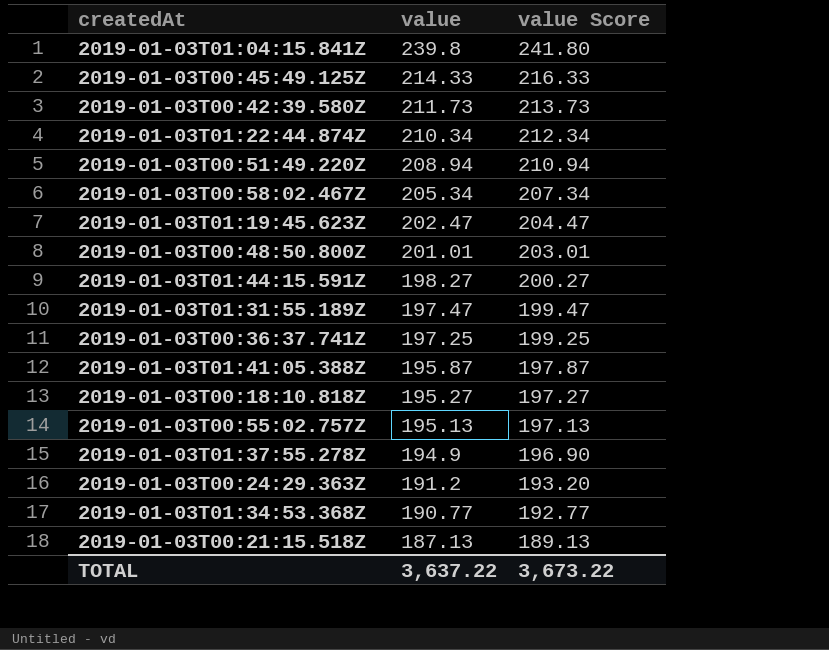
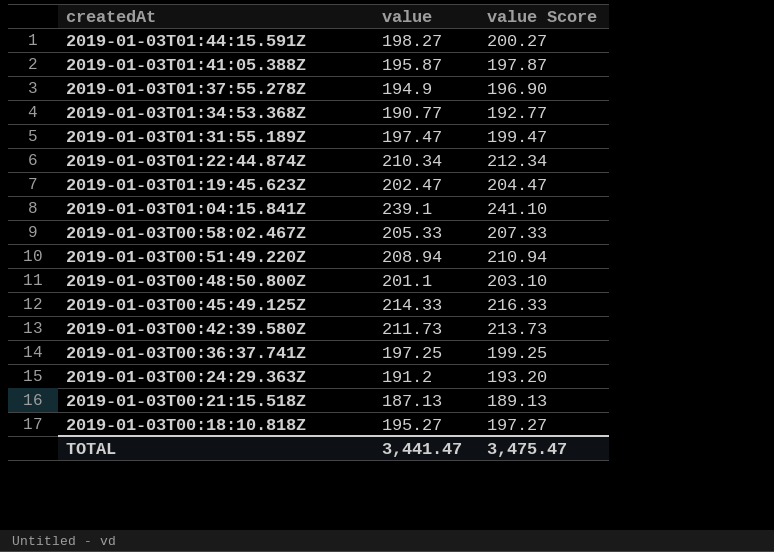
row order: value descending -> createdAt descending
row 2019-01-03T00:55:02.757Z: 195.13 | 197.13 -> none
2019-01-03T01:04:15.841Z | value: 239.8 -> 239.1
2019-01-03T01:04:15.841Z | value Score: 241.80 -> 241.10
2019-01-03T00:58:02.467Z | value: 205.34 -> 205.33
2019-01-03T00:58:02.467Z | value Score: 207.34 -> 207.33
2019-01-03T00:48:50.800Z | value: 201.01 -> 201.1
2019-01-03T00:48:50.800Z | value Score: 203.01 -> 203.10
TOTAL | value: 3,637.22 -> 3,441.47
TOTAL | value Score: 3,673.22 -> 3,475.47

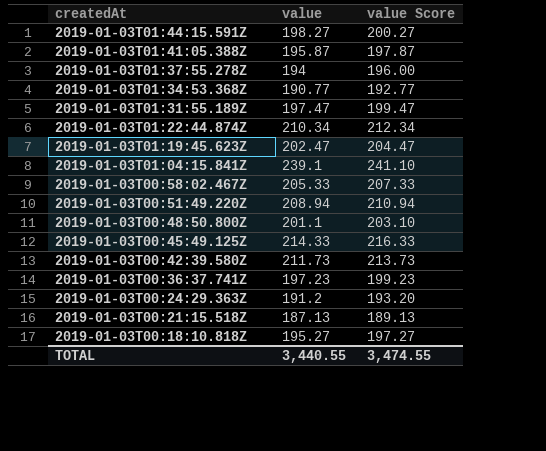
2019-01-03T01:37:55.278Z | value: 194.9 -> 194
2019-01-03T01:37:55.278Z | value Score: 196.90 -> 196.00
2019-01-03T00:36:37.741Z | value: 197.25 -> 197.23
2019-01-03T00:36:37.741Z | value Score: 199.25 -> 199.23
TOTAL | value: 3,441.47 -> 3,440.55
TOTAL | value Score: 3,475.47 -> 3,474.55

